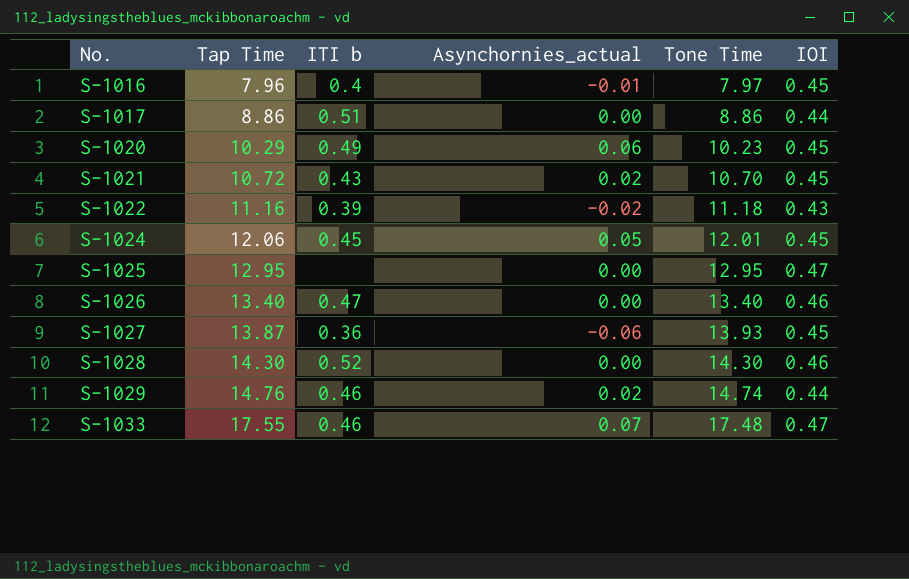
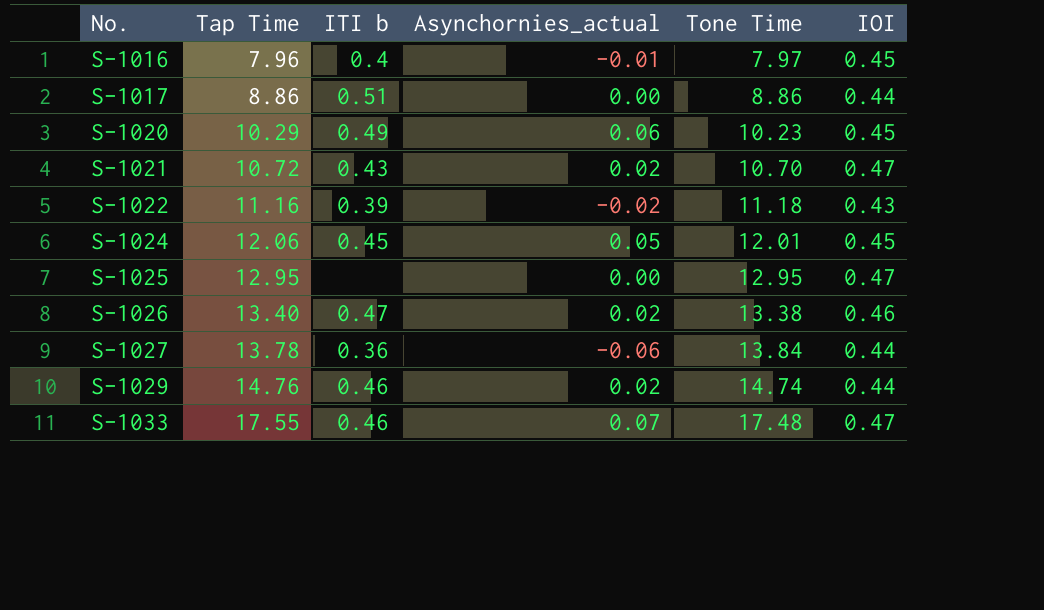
row S-1028: 14.30 | 0.52 | 0.00 | 14.30 | 0.46 -> none
S-1021 | IOI: 0.45 -> 0.47
S-1026 | Asynchornies_actual: 0.00 -> 0.02
S-1026 | Tone Time: 13.40 -> 13.38
S-1027 | Tap Time: 13.87 -> 13.78
S-1027 | Tone Time: 13.93 -> 13.84
S-1027 | IOI: 0.45 -> 0.44

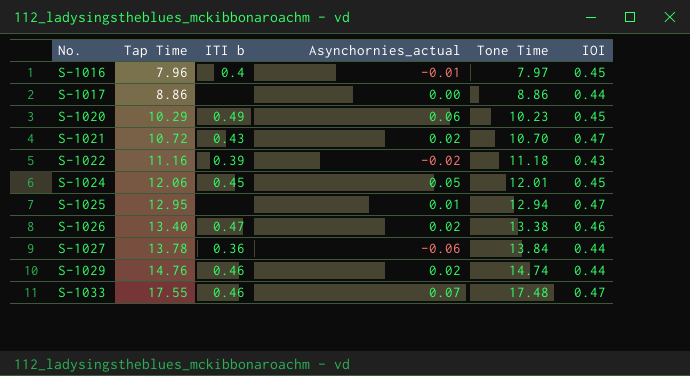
S-1017 | ITI b: 0.51 -> none
S-1025 | Asynchornies_actual: 0.00 -> 0.01
S-1025 | Tone Time: 12.95 -> 12.94

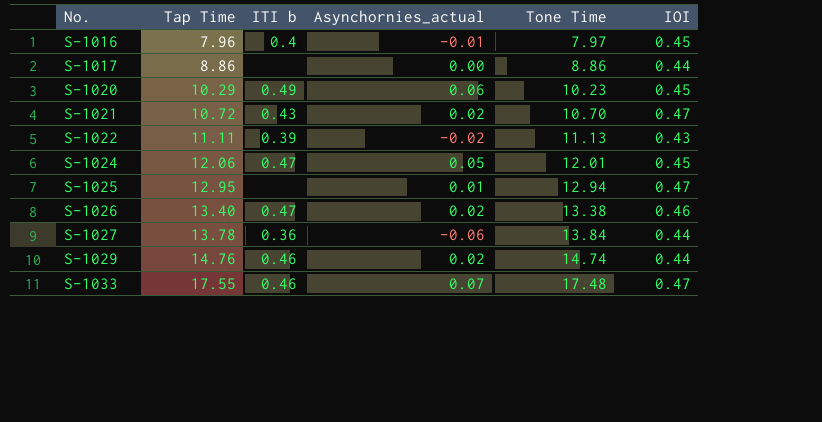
S-1022 | Tap Time: 11.16 -> 11.11
S-1022 | Tone Time: 11.18 -> 11.13
S-1024 | ITI b: 0.45 -> 0.47

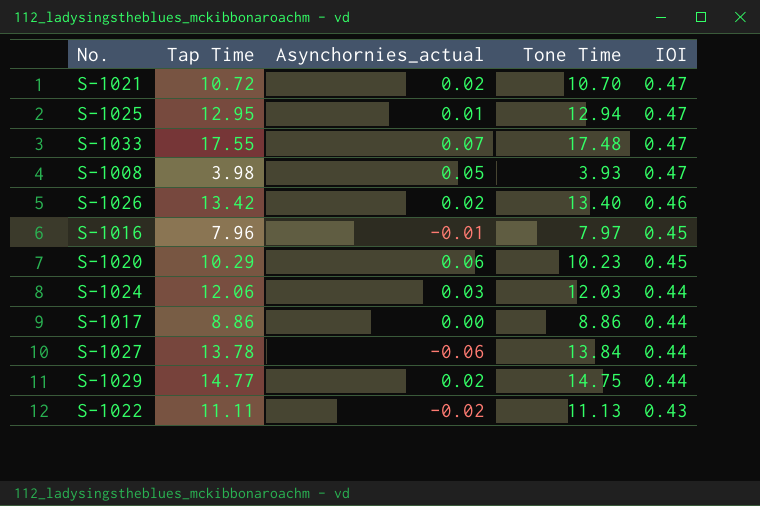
row order: No. ascending -> IOI descending
column ITI b | position: 3 -> none
row S-1008: none -> 3.98 | 0.05 | 3.93 | 0.47
S-1026 | Tap Time: 13.40 -> 13.42
S-1026 | Tone Time: 13.38 -> 13.40
S-1024 | Asynchornies_actual: 0.05 -> 0.03
S-1024 | Tone Time: 12.01 -> 12.03
S-1024 | IOI: 0.45 -> 0.44
S-1029 | Tap Time: 14.76 -> 14.77
S-1029 | Tone Time: 14.74 -> 14.75

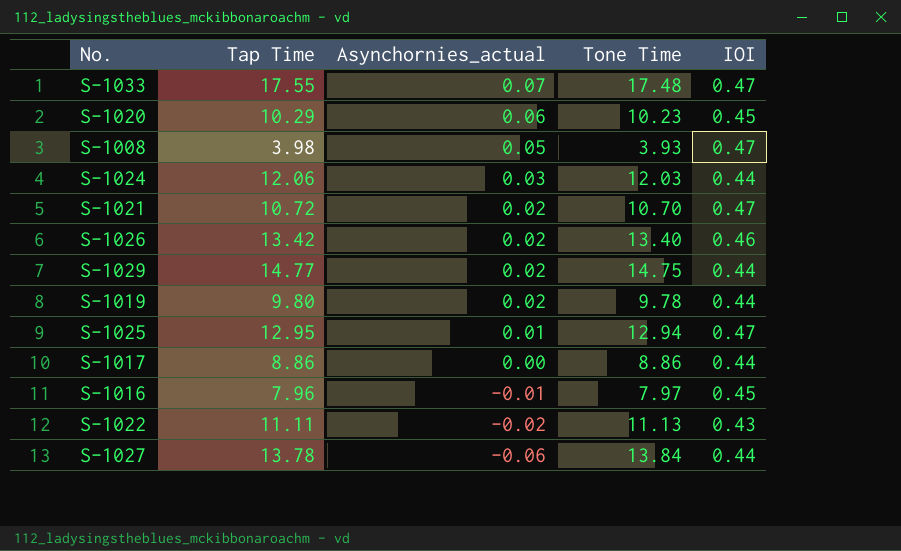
row order: IOI descending -> Asynchornies_actual descending
row S-1019: none -> 9.80 | 0.02 | 9.78 | 0.44

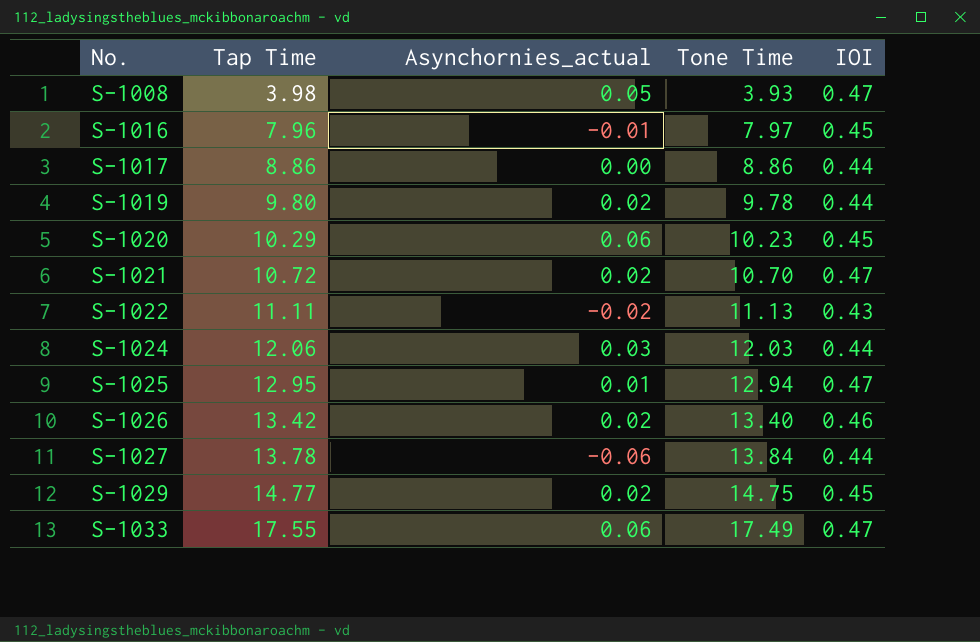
row order: Asynchornies_actual descending -> No. ascending
S-1029 | IOI: 0.44 -> 0.45
S-1033 | Asynchornies_actual: 0.07 -> 0.06
S-1033 | Tone Time: 17.48 -> 17.49

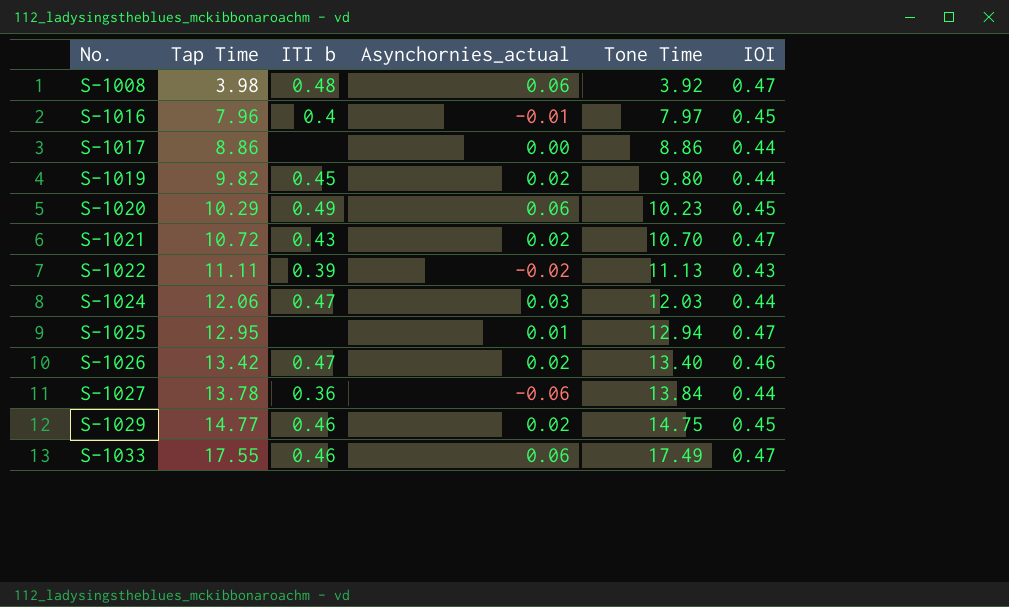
column ITI b | position: none -> 3
S-1008 | Asynchornies_actual: 0.05 -> 0.06
S-1008 | Tone Time: 3.93 -> 3.92
S-1019 | Tap Time: 9.80 -> 9.82
S-1019 | Tone Time: 9.78 -> 9.80

